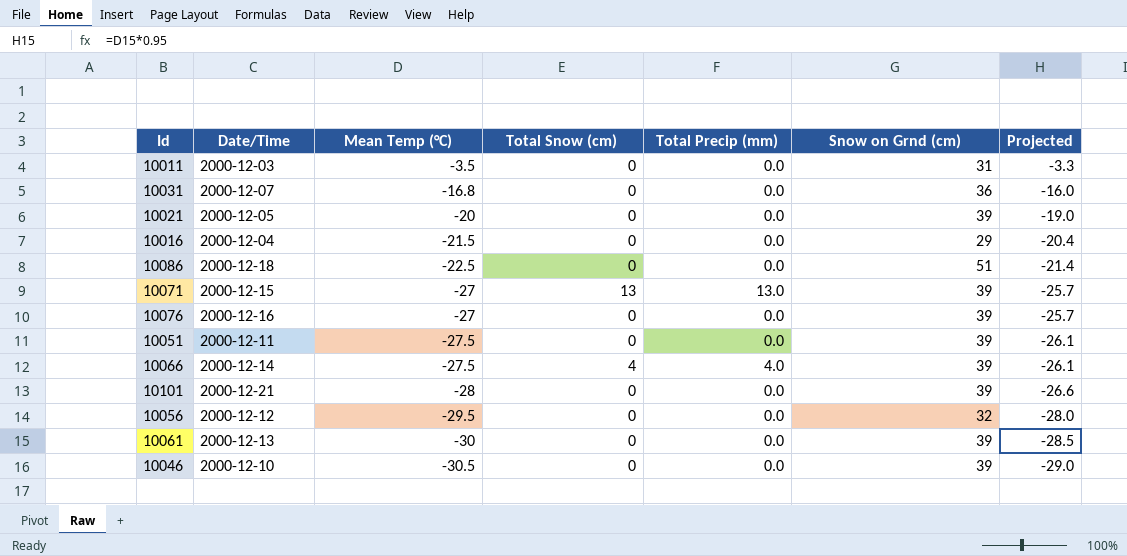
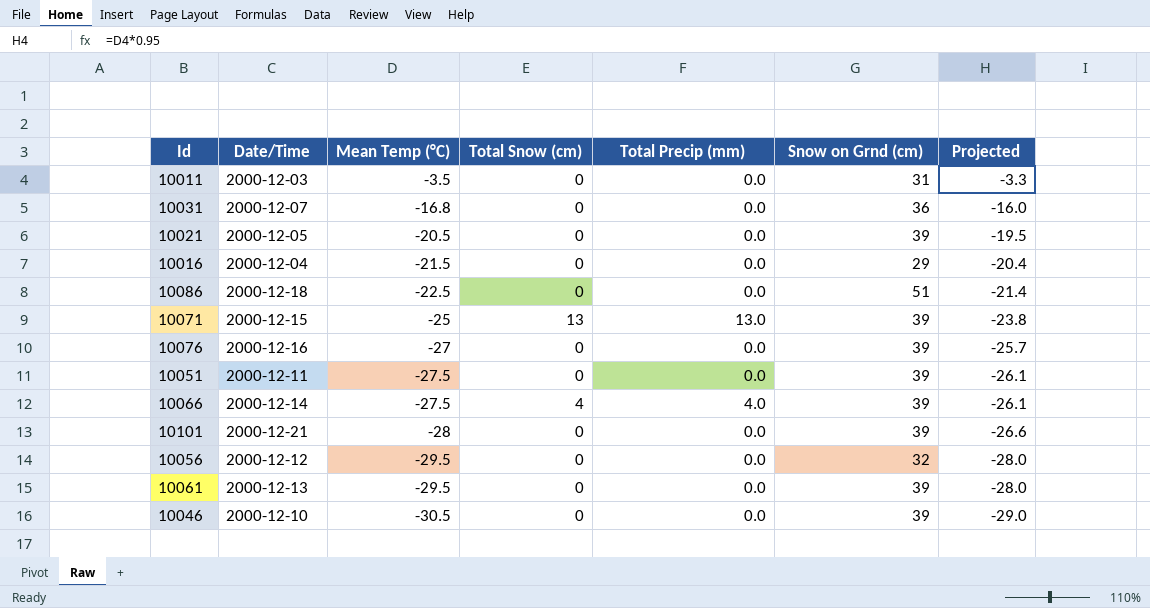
10021 | Mean Temp (°C): -20 -> -20.5
10021 | Projected: -19.0 -> -19.5
10071 | Mean Temp (°C): -27 -> -25
10071 | Projected: -25.7 -> -23.8
10061 | Mean Temp (°C): -30 -> -29.5
10061 | Projected: -28.5 -> -28.0

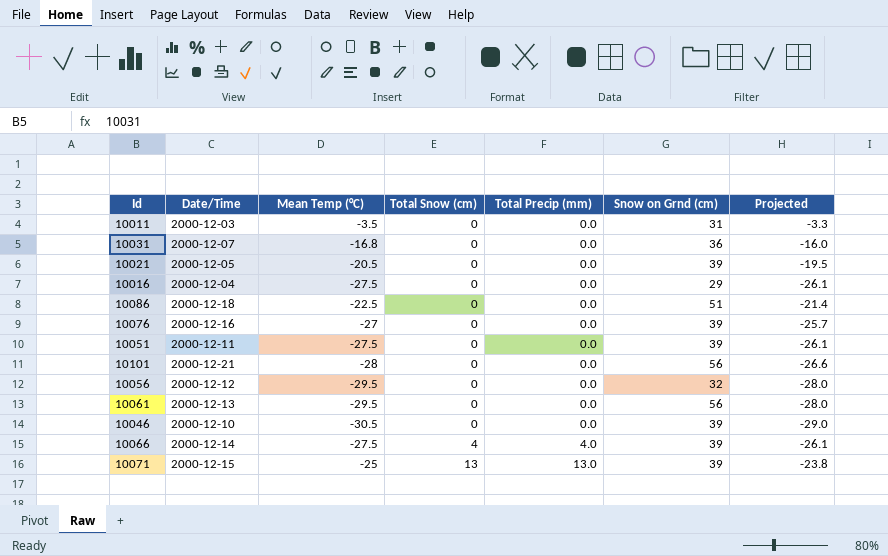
row order: Mean Temp (°C) descending -> Total Snow (cm) ascending
10016 | Mean Temp (°C): -21.5 -> -27.5
10016 | Projected: -20.4 -> -26.1
10101 | Snow on Grnd (cm): 39 -> 56
10061 | Snow on Grnd (cm): 39 -> 56

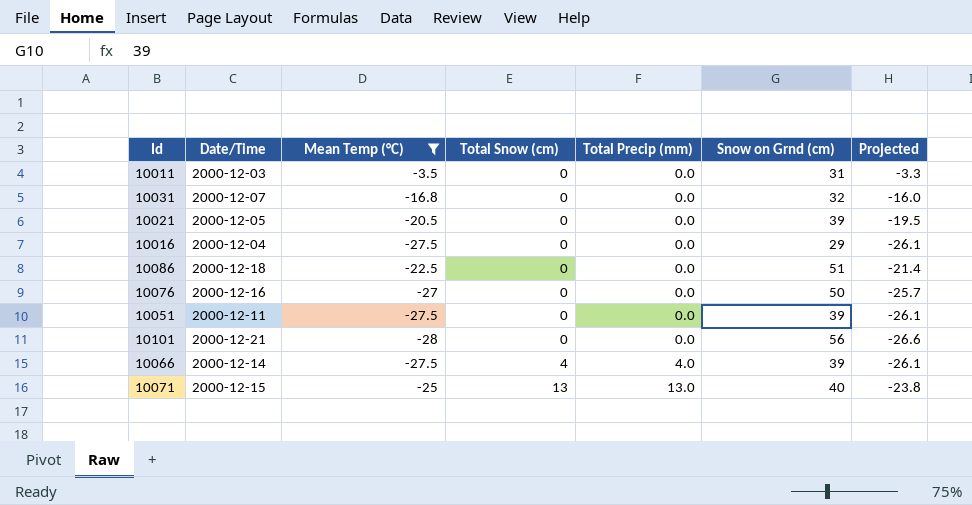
filter: none -> Mean Temp (°C) >= -28
10031 | Snow on Grnd (cm): 36 -> 32
10076 | Snow on Grnd (cm): 39 -> 50
10071 | Snow on Grnd (cm): 39 -> 40

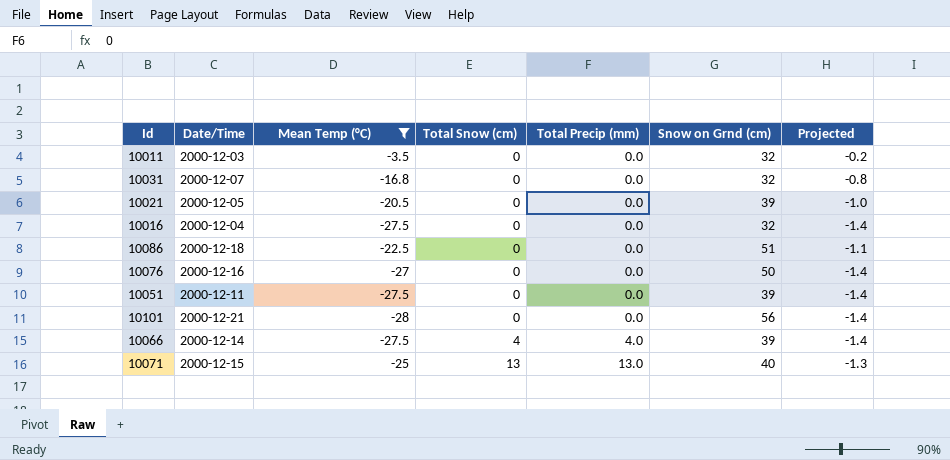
column Projected | formula: [Mean Temp (°C)] * 0.95 -> [Mean Temp (°C)] * 0.05
10011 | Snow on Grnd (cm): 31 -> 32
10016 | Snow on Grnd (cm): 29 -> 32

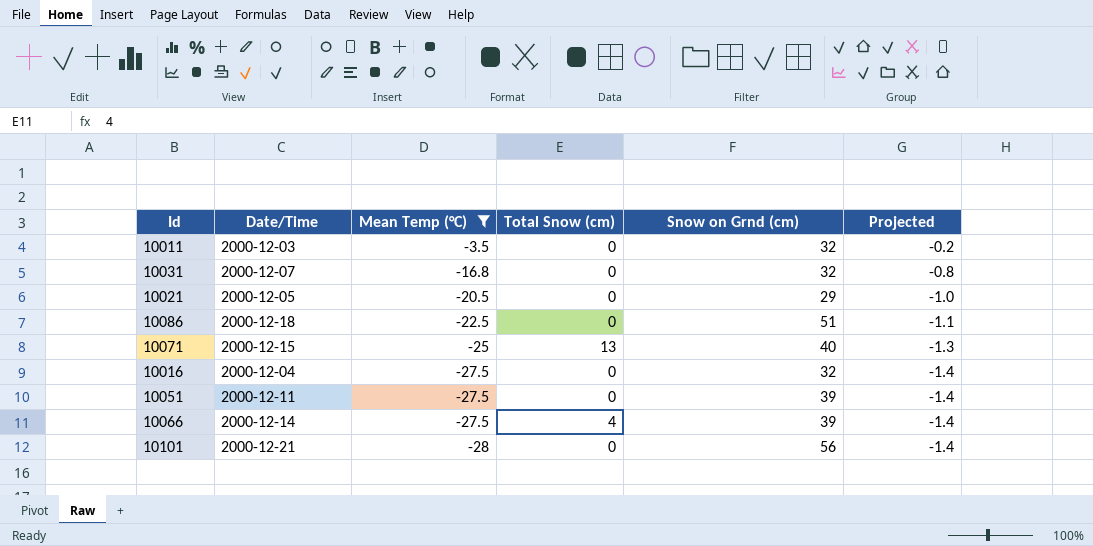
row order: Total Snow (cm) ascending -> Mean Temp (°C) descending
column Total Precip (mm) | position: 5 -> none
row 10076: 2000-12-16 | -27 | 0 | 0.0 | 50 | -1.4 -> none
10021 | Snow on Grnd (cm): 39 -> 29

